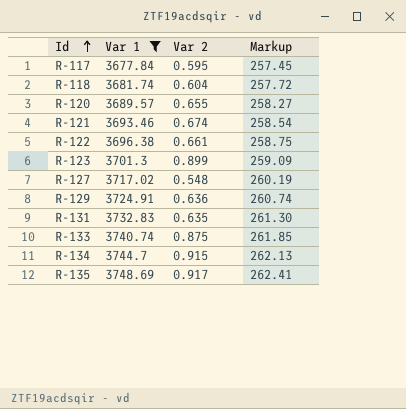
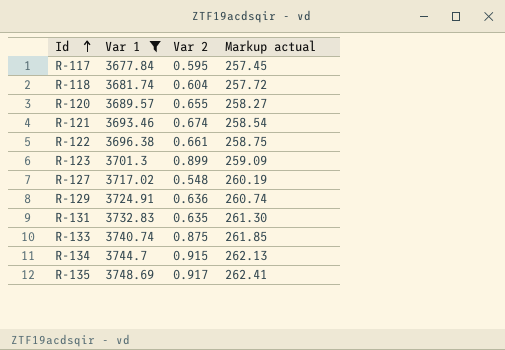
column name: Markup -> Markup actual

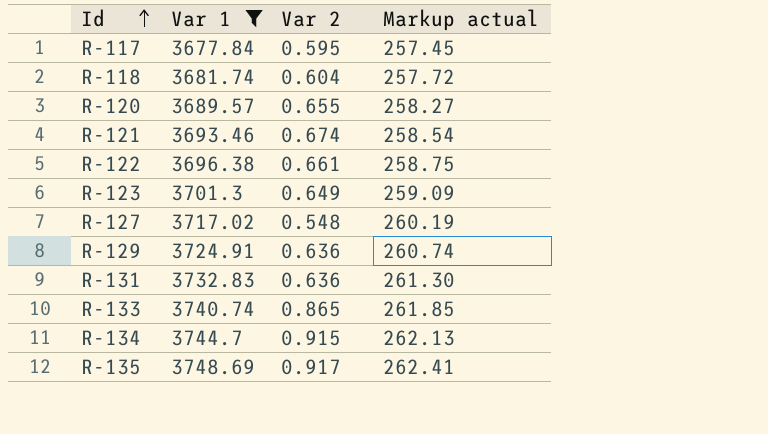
R-123 | Var 2: 0.899 -> 0.649
R-131 | Var 2: 0.635 -> 0.636
R-133 | Var 2: 0.875 -> 0.865

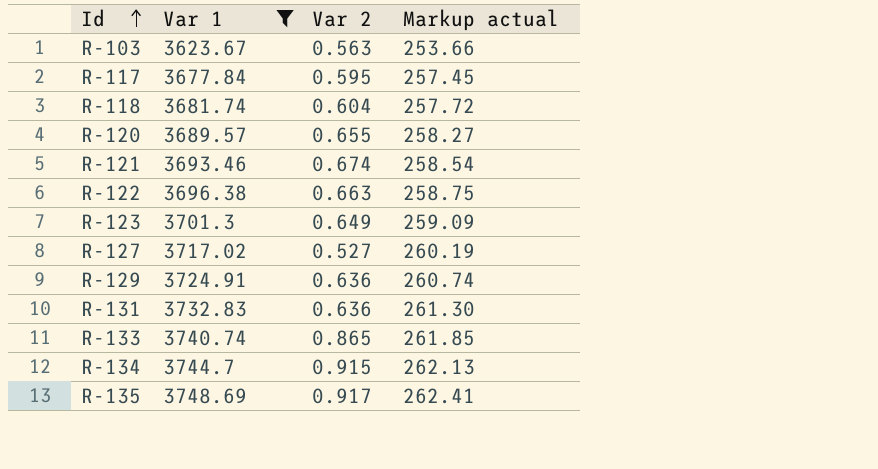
row R-103: none -> 3623.67 | 0.563 | 253.66
R-122 | Var 2: 0.661 -> 0.663
R-127 | Var 2: 0.548 -> 0.527

